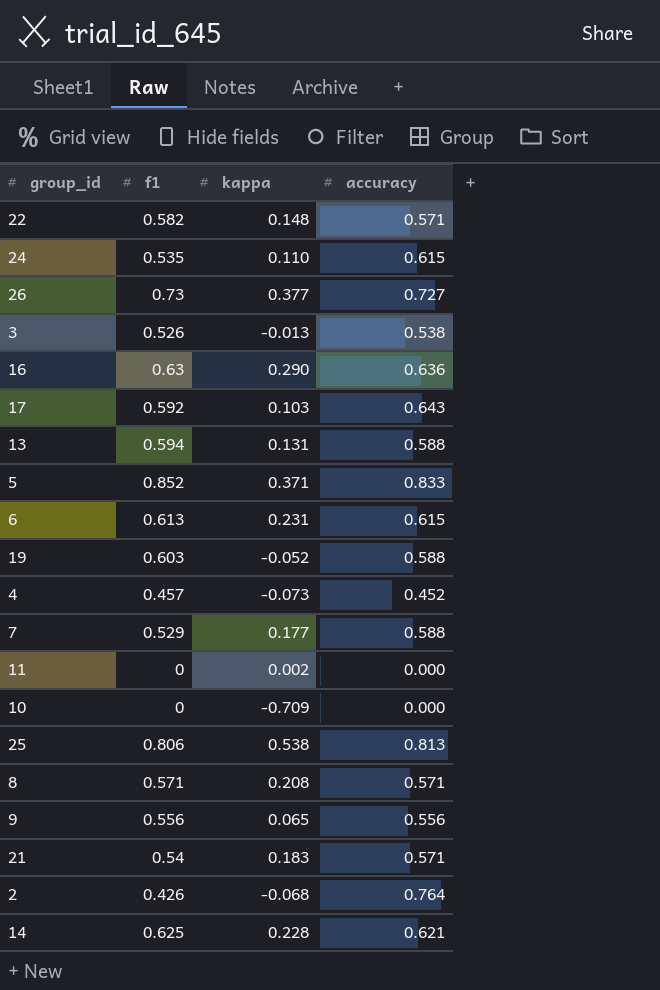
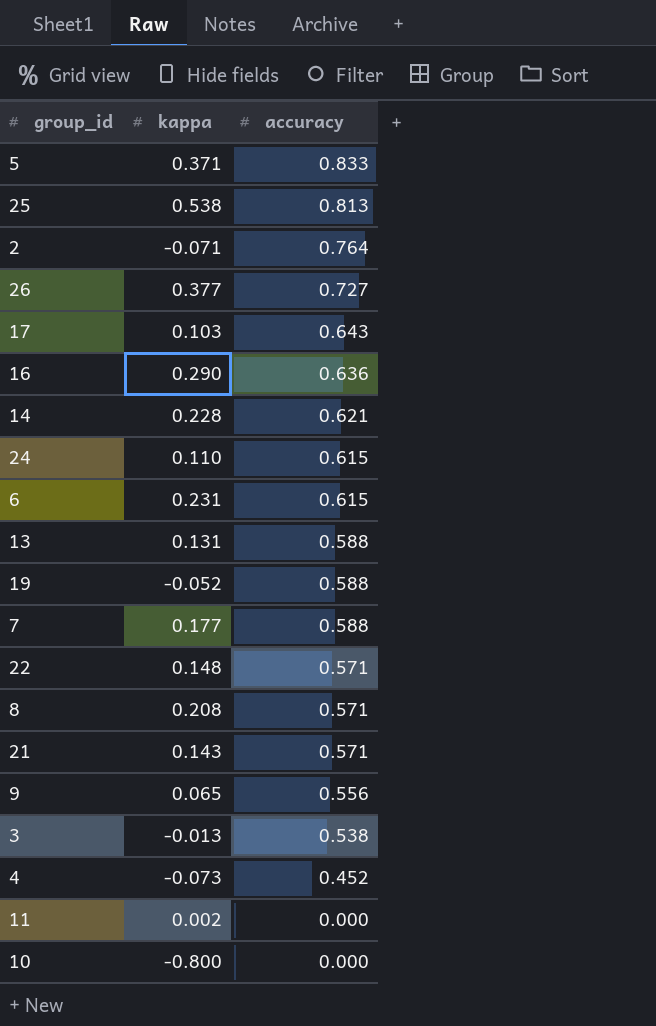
row order: none -> accuracy descending
column f1 | position: 2 -> none
2 | kappa: -0.068 -> -0.071
21 | kappa: 0.183 -> 0.143
10 | kappa: -0.709 -> -0.800

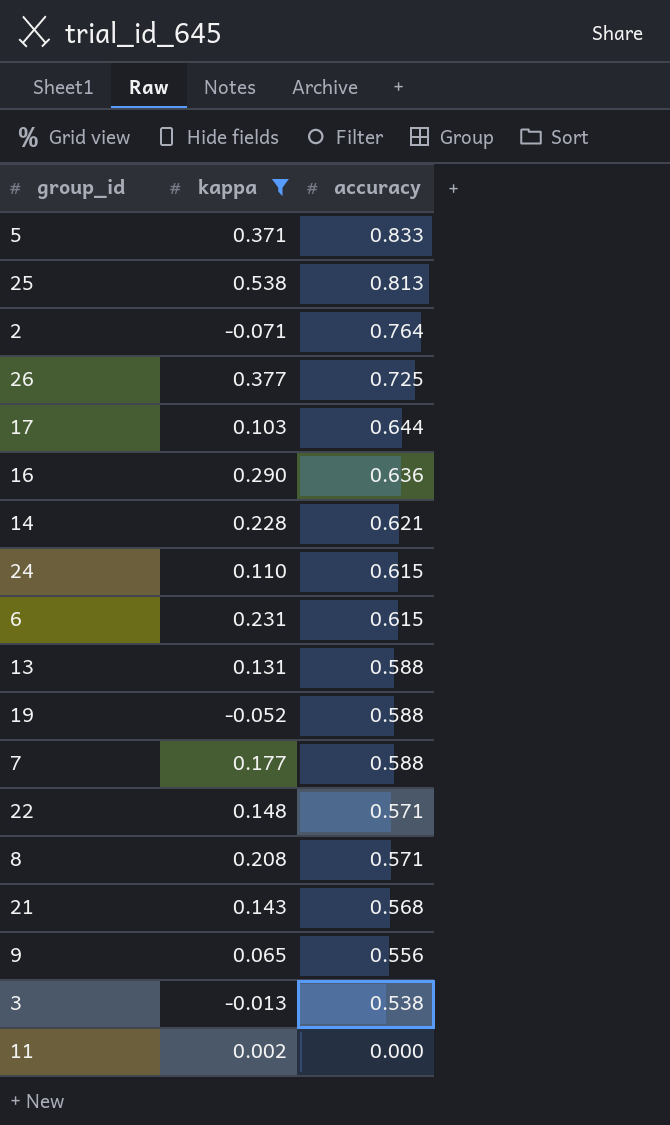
filter: none -> kappa >= -0.071
26 | accuracy: 0.727 -> 0.725
17 | accuracy: 0.643 -> 0.644
21 | accuracy: 0.571 -> 0.568

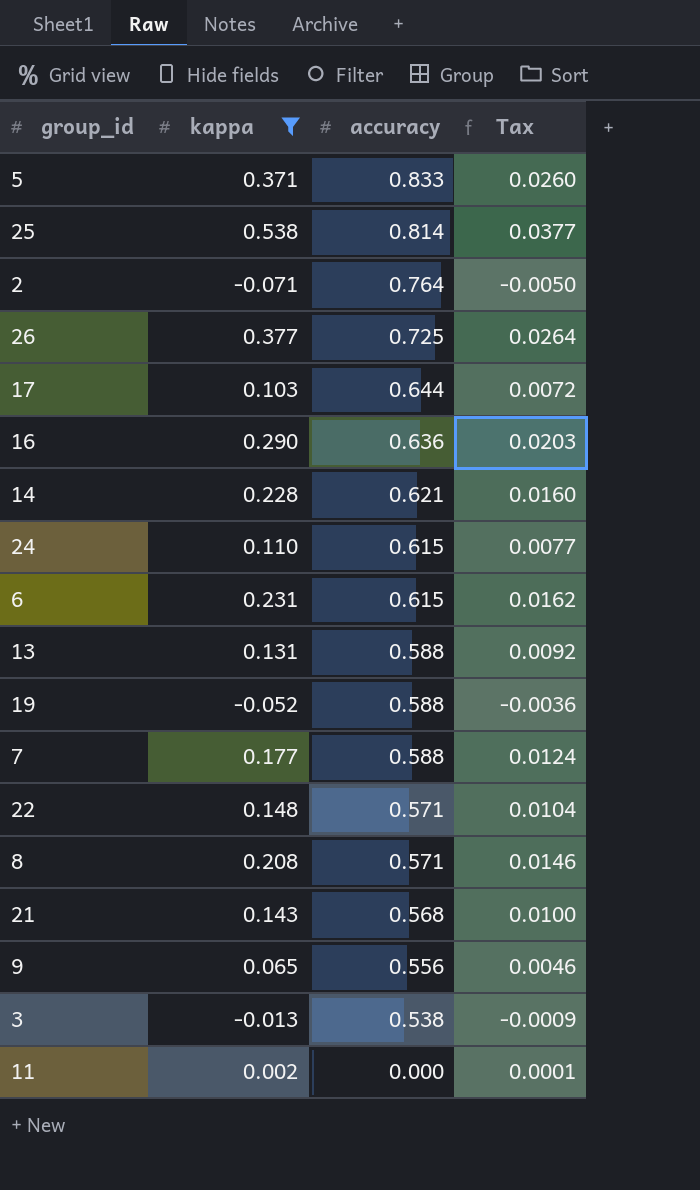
column Tax | formula: none -> [kappa] * 0.07
25 | accuracy: 0.813 -> 0.814

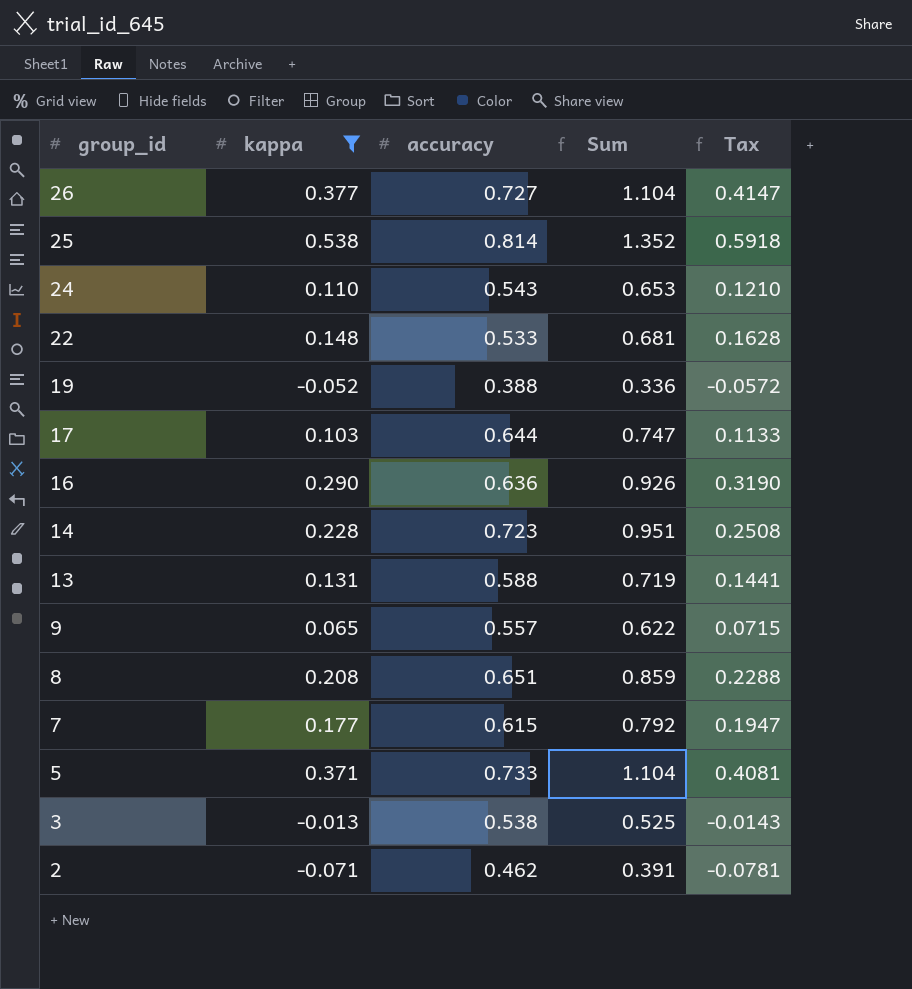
row order: accuracy descending -> group_id descending
column Sum | formula: none -> [kappa] + [accuracy]
column Tax | formula: [kappa] * 0.07 -> [kappa] * 1.1
row 6: 0.231 | 0.615 | 0.0162 -> none
row 21: 0.143 | 0.568 | 0.0100 -> none
row 11: 0.002 | 0.000 | 0.0001 -> none
26 | accuracy: 0.725 -> 0.727
24 | accuracy: 0.615 -> 0.543
22 | accuracy: 0.571 -> 0.533
19 | accuracy: 0.588 -> 0.388
14 | accuracy: 0.621 -> 0.723
9 | accuracy: 0.556 -> 0.557
8 | accuracy: 0.571 -> 0.651
7 | accuracy: 0.588 -> 0.615
5 | accuracy: 0.833 -> 0.733
2 | accuracy: 0.764 -> 0.462

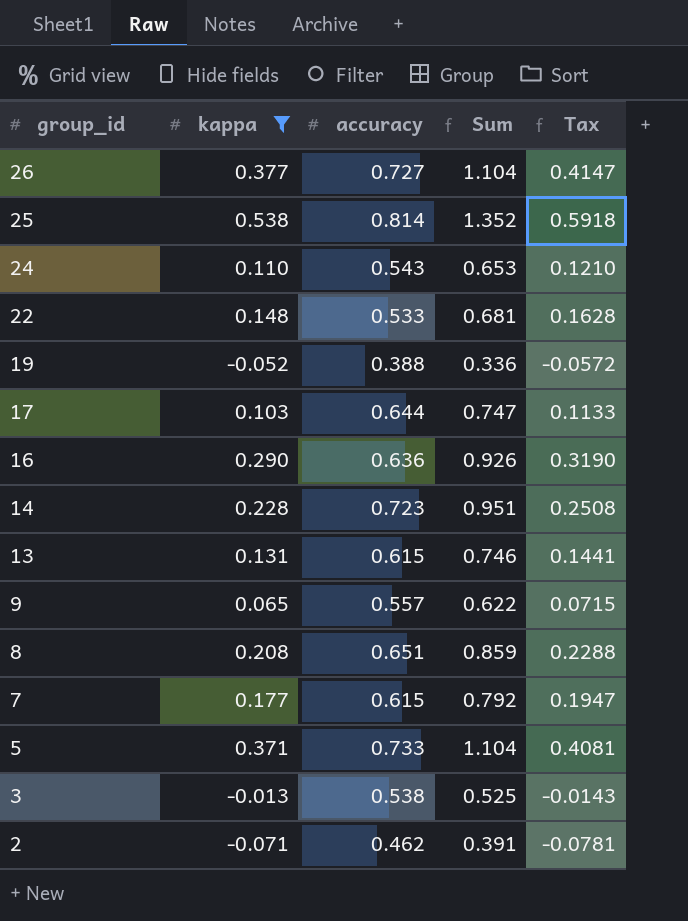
13 | accuracy: 0.588 -> 0.615
13 | Sum: 0.719 -> 0.746

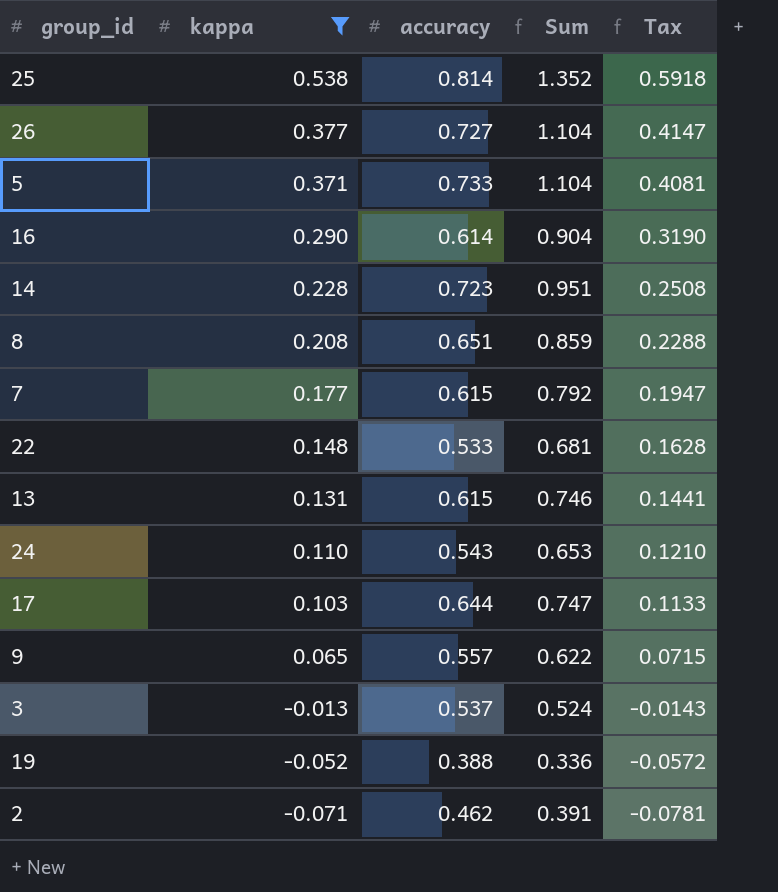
row order: group_id descending -> kappa descending
16 | accuracy: 0.636 -> 0.614
16 | Sum: 0.926 -> 0.904
3 | accuracy: 0.538 -> 0.537
3 | Sum: 0.525 -> 0.524

